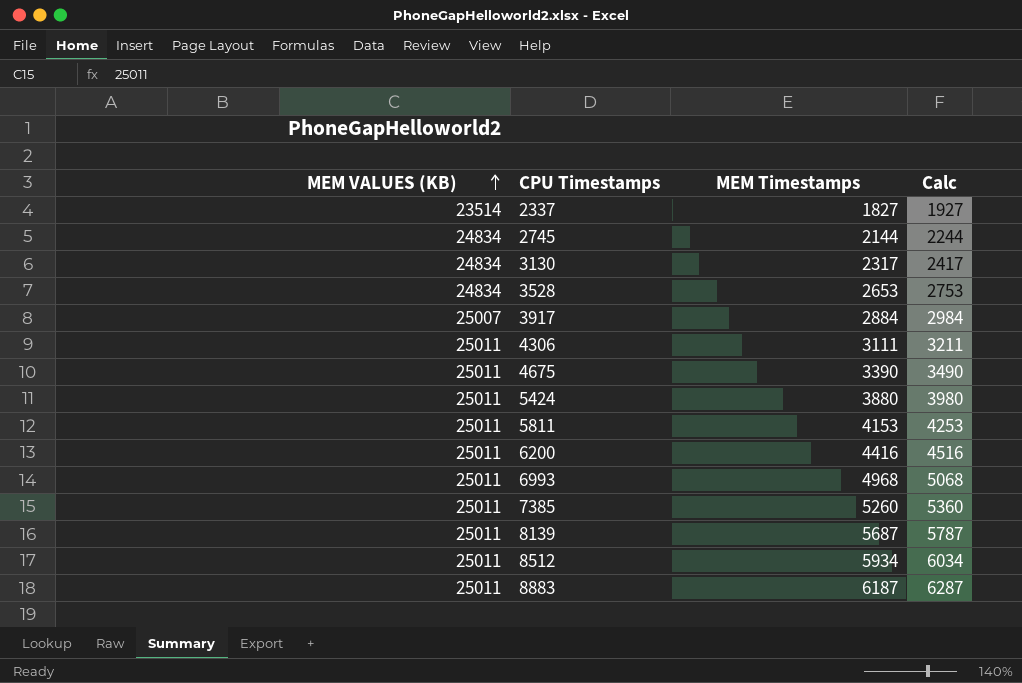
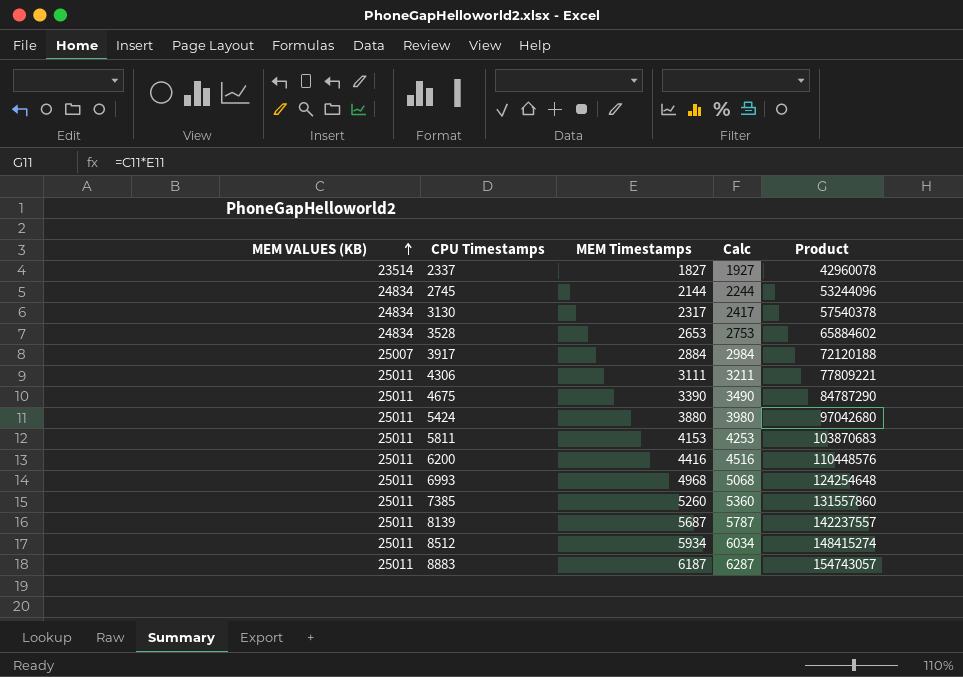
column Product | formula: none -> [MEM VALUES (KB)] * [MEM Timestamps]

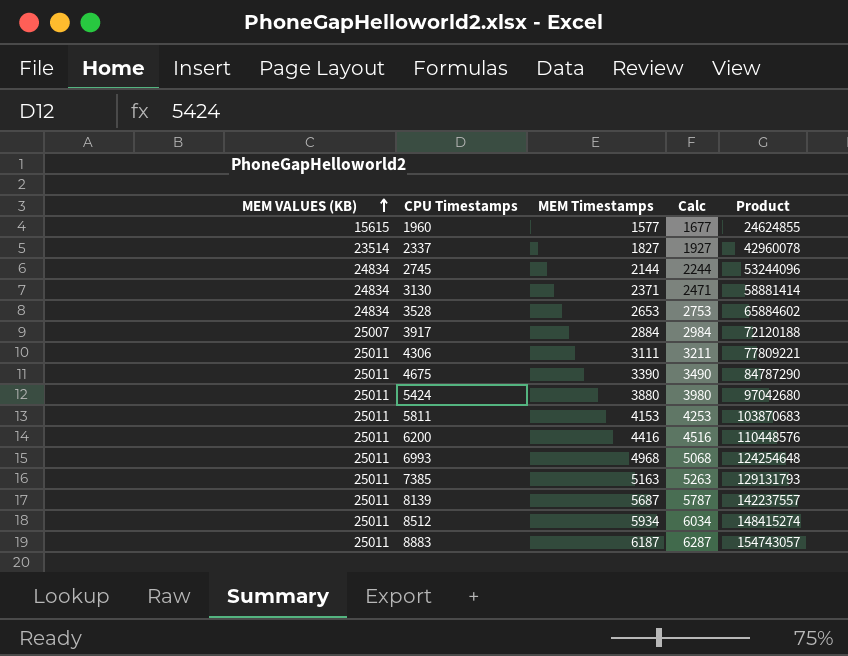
row 1960: none -> 15615 | 1577 | 1677 | 24624855
3130 | MEM Timestamps: 2317 -> 2371
3130 | Calc: 2417 -> 2471
3130 | Product: 57540378 -> 58881414
7385 | MEM Timestamps: 5260 -> 5163
7385 | Calc: 5360 -> 5263
7385 | Product: 131557860 -> 129131793

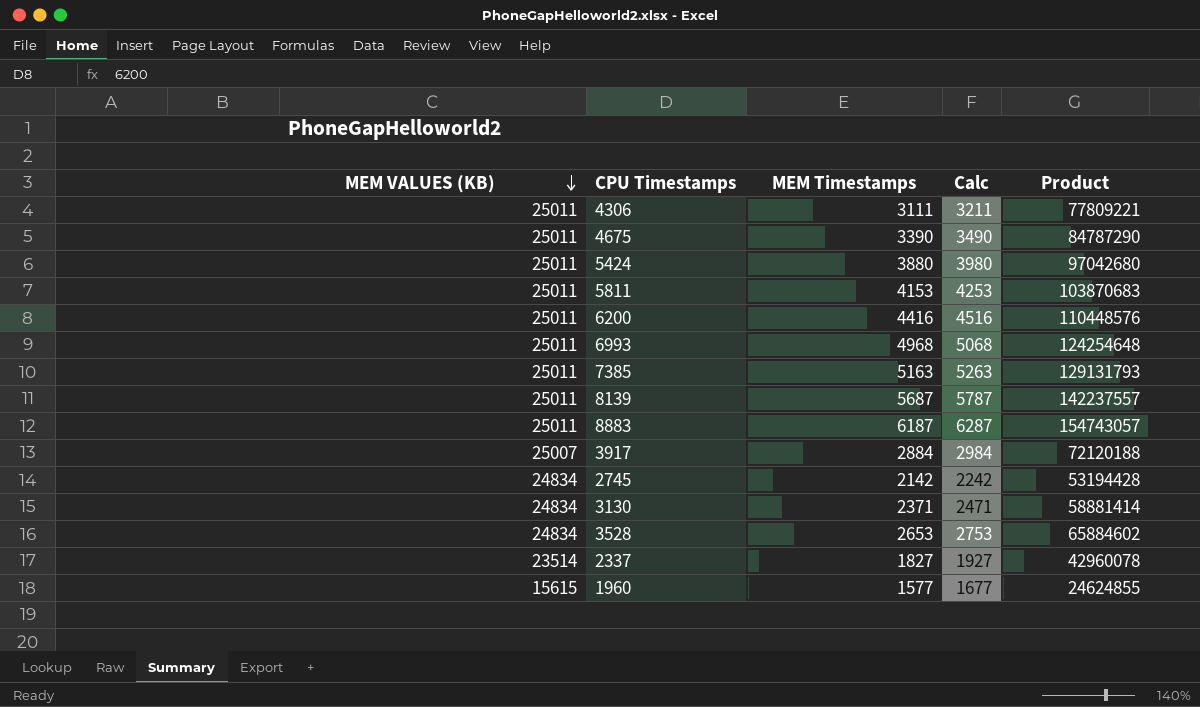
row order: MEM VALUES (KB) ascending -> MEM VALUES (KB) descending
row 8512: 25011 | 5934 | 6034 | 148415274 -> none
2745 | MEM Timestamps: 2144 -> 2142
2745 | Calc: 2244 -> 2242
2745 | Product: 53244096 -> 53194428

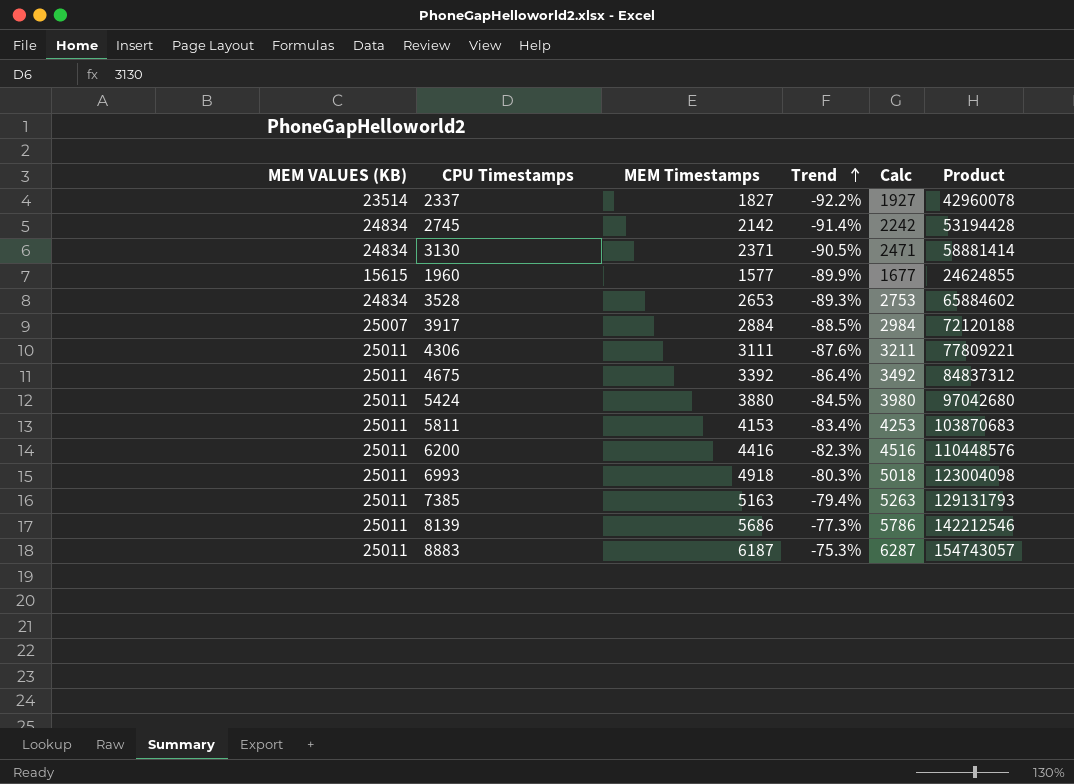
row order: MEM VALUES (KB) descending -> Trend ascending
column Trend | formula: none -> ([MEM Timestamps] - [MEM VALUES (KB)]) / [MEM VALUES (KB)]
4675 | MEM Timestamps: 3390 -> 3392
4675 | Calc: 3490 -> 3492
4675 | Product: 84787290 -> 84837312
6993 | MEM Timestamps: 4968 -> 4918
6993 | Calc: 5068 -> 5018
6993 | Product: 124254648 -> 123004098
8139 | MEM Timestamps: 5687 -> 5686
8139 | Calc: 5787 -> 5786
8139 | Product: 142237557 -> 142212546

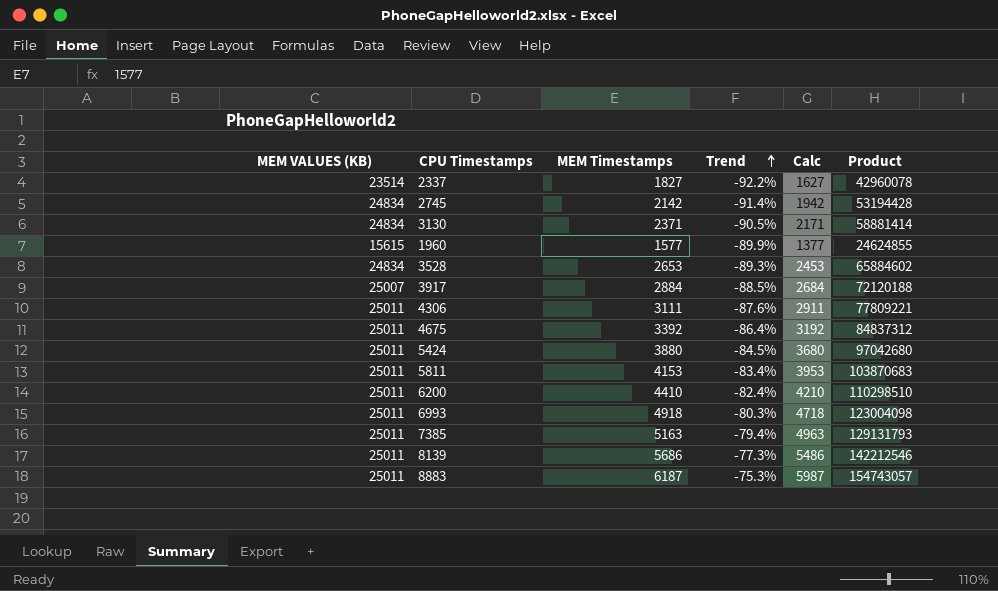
column Calc | formula: [MEM Timestamps] + 100 -> [MEM Timestamps] - 200
6200 | MEM Timestamps: 4416 -> 4410
6200 | Trend: -82.3% -> -82.4%
6200 | Product: 110448576 -> 110298510

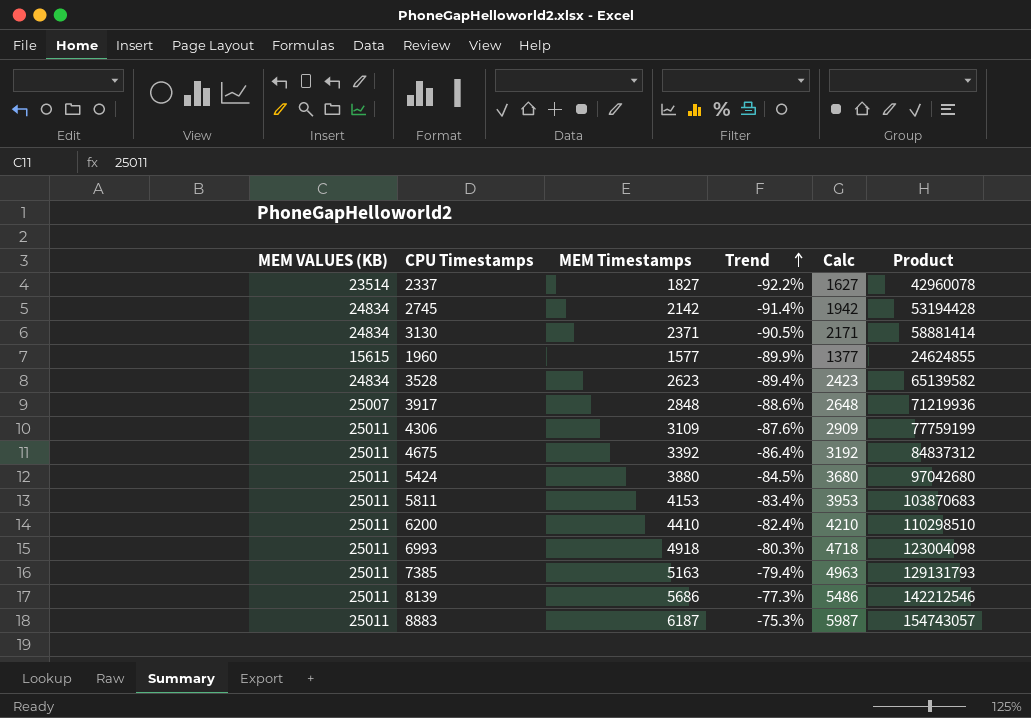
3528 | MEM Timestamps: 2653 -> 2623
3528 | Trend: -89.3% -> -89.4%
3528 | Calc: 2453 -> 2423
3528 | Product: 65884602 -> 65139582
3917 | MEM Timestamps: 2884 -> 2848
3917 | Trend: -88.5% -> -88.6%
3917 | Calc: 2684 -> 2648
3917 | Product: 72120188 -> 71219936
4306 | MEM Timestamps: 3111 -> 3109
4306 | Calc: 2911 -> 2909
4306 | Product: 77809221 -> 77759199

